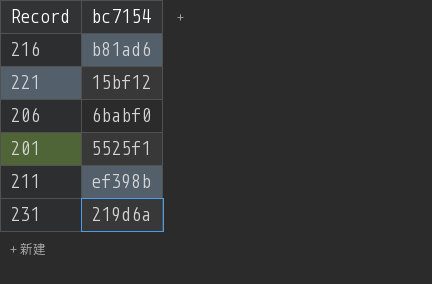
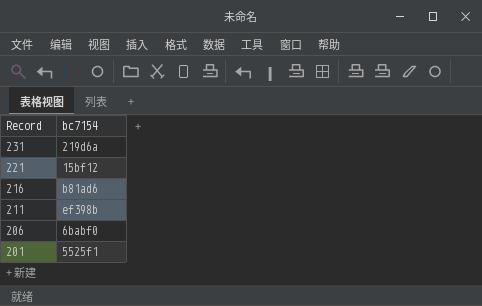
row order: none -> Record descending

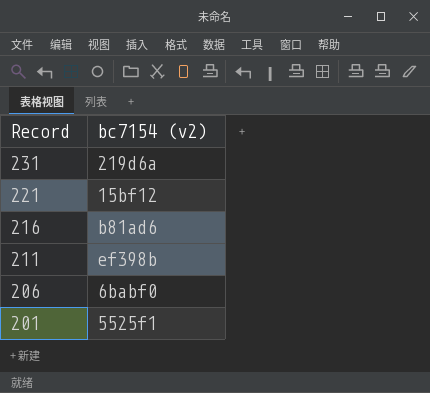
column name: bc7154 -> bc7154 (v2)

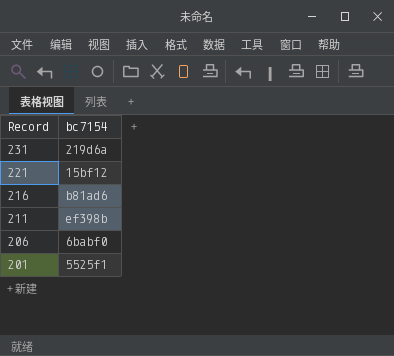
column name: bc7154 (v2) -> bc7154

